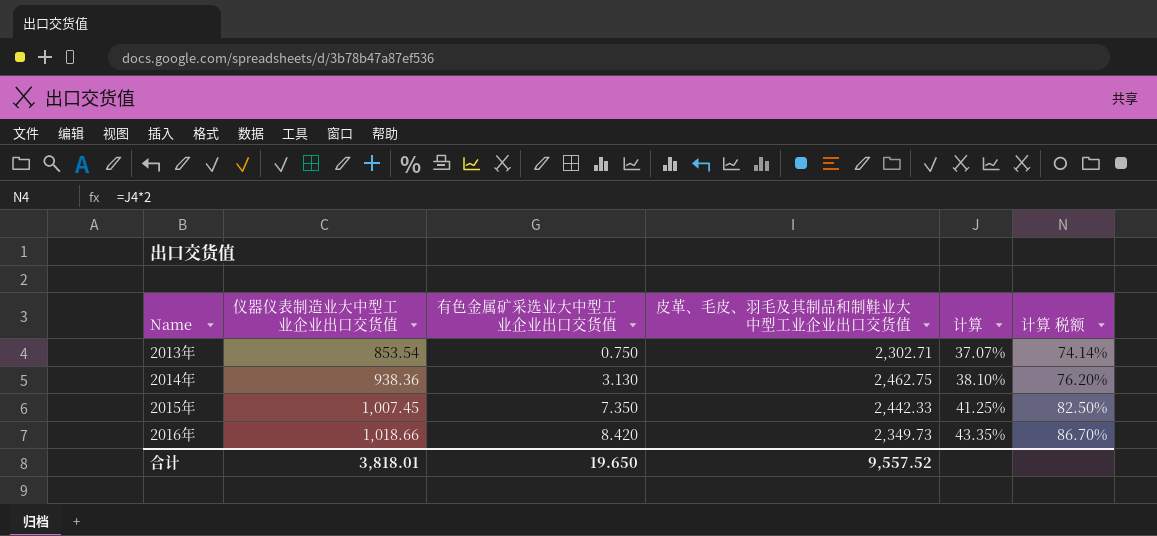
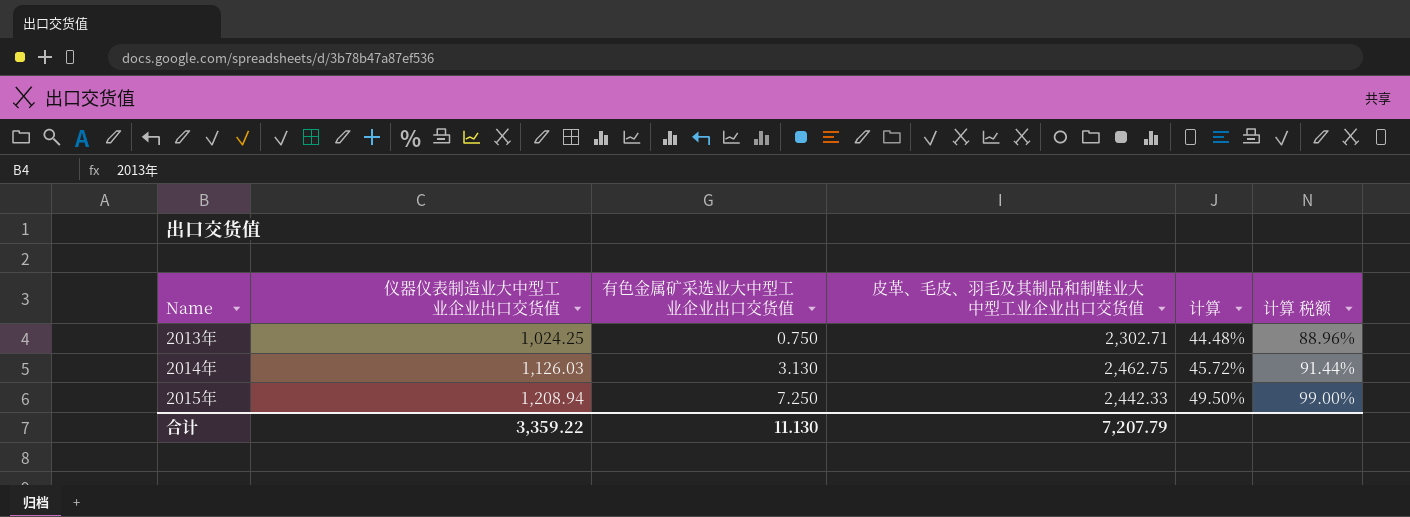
row 2016年: 1,018.66 | 8.420 | 2,349.73 | 43.35% | 86.70% -> none
2013年 | 仪器仪表制造业大中型工业企业出口交货值: 853.54 -> 1,024.25
2013年 | 计算: 37.07% -> 44.48%
2013年 | 计算 税额: 74.14% -> 88.96%
2014年 | 仪器仪表制造业大中型工业企业出口交货值: 938.36 -> 1,126.03
2014年 | 计算: 38.10% -> 45.72%
2014年 | 计算 税额: 76.20% -> 91.44%
2015年 | 仪器仪表制造业大中型工业企业出口交货值: 1,007.45 -> 1,208.94
2015年 | 有色金属矿采选业大中型工业企业出口交货值: 7.350 -> 7.250
2015年 | 计算: 41.25% -> 49.50%
2015年 | 计算 税额: 82.50% -> 99.00%
合计 | 仪器仪表制造业大中型工业企业出口交货值: 3,818.01 -> 3,359.22
合计 | 有色金属矿采选业大中型工业企业出口交货值: 19.650 -> 11.130
合计 | 皮革、毛皮、羽毛及其制品和制鞋业大中型工业企业出口交货值: 9,557.52 -> 7,207.79

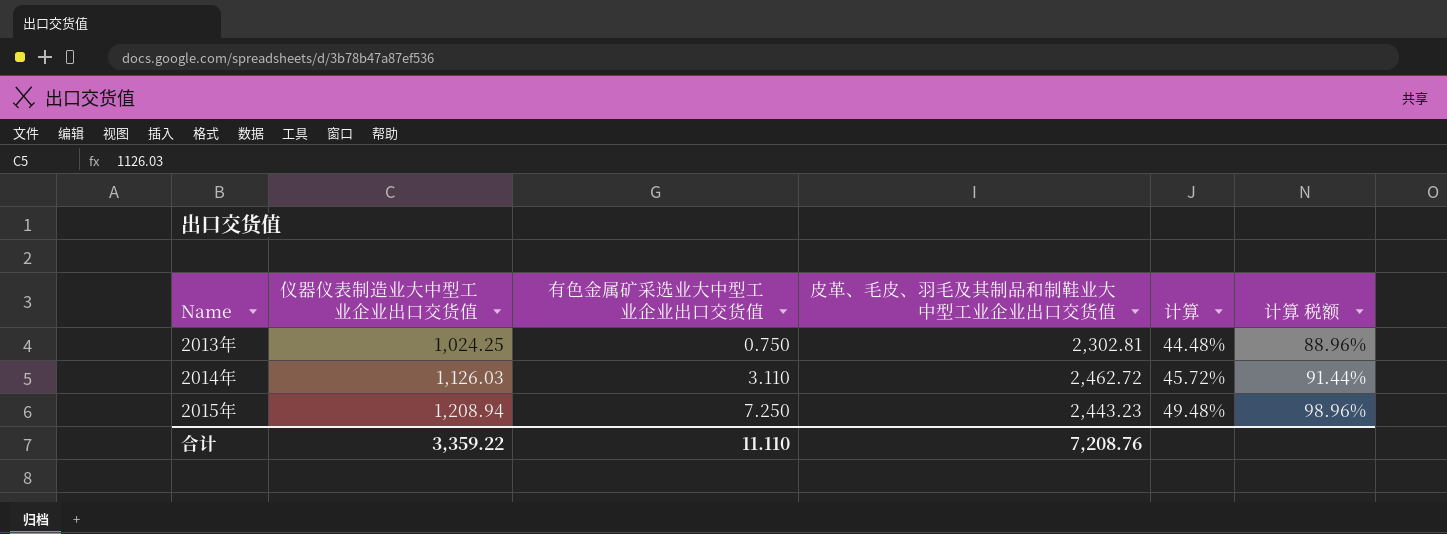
2013年 | 皮革、毛皮、羽毛及其制品和制鞋业大中型工业企业出口交货值: 2,302.71 -> 2,302.81
2014年 | 有色金属矿采选业大中型工业企业出口交货值: 3.130 -> 3.110
2014年 | 皮革、毛皮、羽毛及其制品和制鞋业大中型工业企业出口交货值: 2,462.75 -> 2,462.72
2015年 | 皮革、毛皮、羽毛及其制品和制鞋业大中型工业企业出口交货值: 2,442.33 -> 2,443.23
2015年 | 计算: 49.50% -> 49.48%
2015年 | 计算 税额: 99.00% -> 98.96%
合计 | 有色金属矿采选业大中型工业企业出口交货值: 11.130 -> 11.110
合计 | 皮革、毛皮、羽毛及其制品和制鞋业大中型工业企业出口交货值: 7,207.79 -> 7,208.76

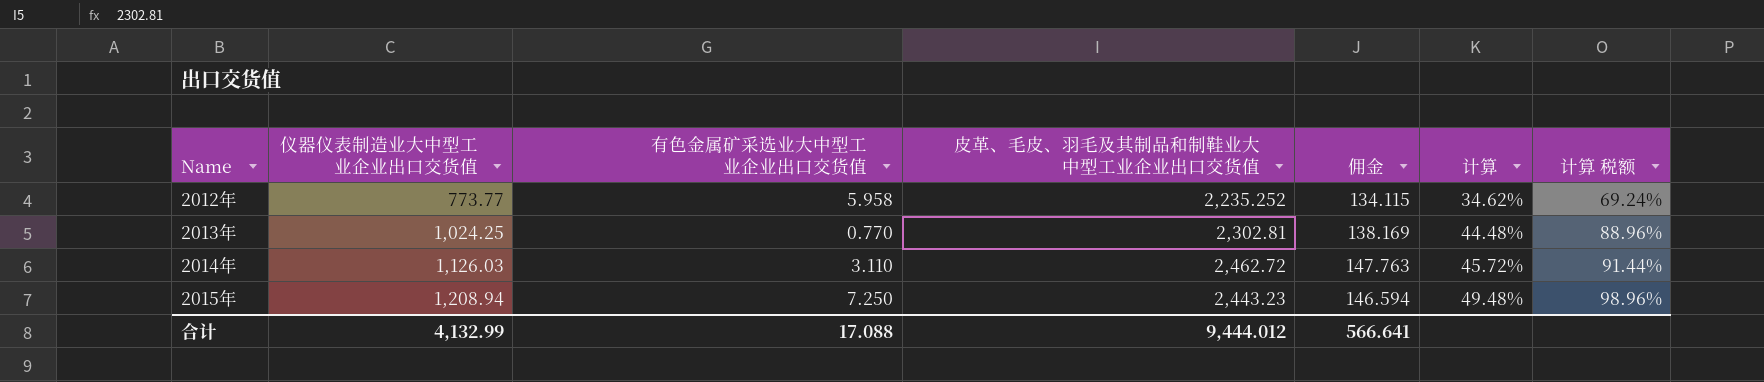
column 佣金 | formula: none -> [皮革、毛皮、羽毛及其制品和制鞋业大中型工业企业出口交货值] * 0.06
row 2012年: none -> 773.77 | 5.958 | 2,235.252 | 134.115 | 34.62% | 69.24%
2013年 | 有色金属矿采选业大中型工业企业出口交货值: 0.750 -> 0.770
合计 | 仪器仪表制造业大中型工业企业出口交货值: 3,359.22 -> 4,132.99
合计 | 有色金属矿采选业大中型工业企业出口交货值: 11.110 -> 17.088
合计 | 皮革、毛皮、羽毛及其制品和制鞋业大中型工业企业出口交货值: 7,208.76 -> 9,444.012

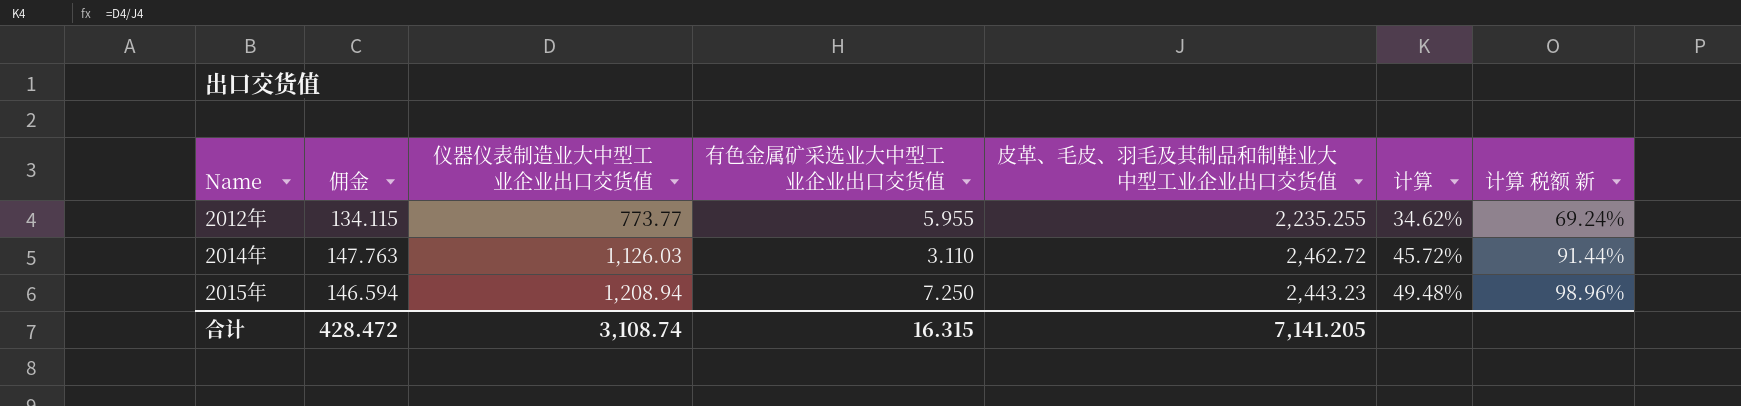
column 佣金 | position: 5 -> 2
column name: 计算 税额 -> 计算 税额 新
row 2013年: 1,024.25 | 0.770 | 2,302.81 | 138.169 | 44.48% | 88.96% -> none
2012年 | 有色金属矿采选业大中型工业企业出口交货值: 5.958 -> 5.955
2012年 | 皮革、毛皮、羽毛及其制品和制鞋业大中型工业企业出口交货值: 2,235.252 -> 2,235.255
合计 | 佣金: 566.641 -> 428.472
合计 | 仪器仪表制造业大中型工业企业出口交货值: 4,132.99 -> 3,108.74
合计 | 有色金属矿采选业大中型工业企业出口交货值: 17.088 -> 16.315
合计 | 皮革、毛皮、羽毛及其制品和制鞋业大中型工业企业出口交货值: 9,444.012 -> 7,141.205

